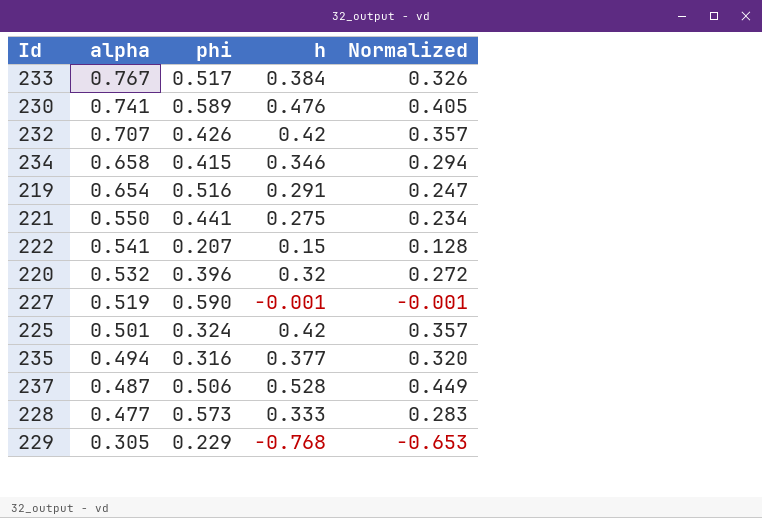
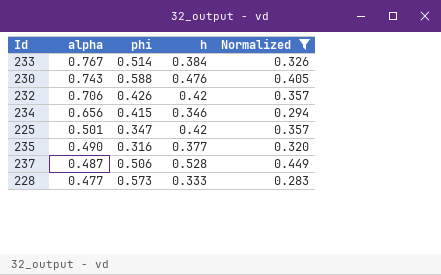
filter: none -> Normalized >= 0.283
233 | phi: 0.517 -> 0.514
230 | alpha: 0.741 -> 0.743
230 | phi: 0.589 -> 0.588
232 | alpha: 0.707 -> 0.706
234 | alpha: 0.658 -> 0.656
225 | phi: 0.324 -> 0.347
235 | alpha: 0.494 -> 0.490

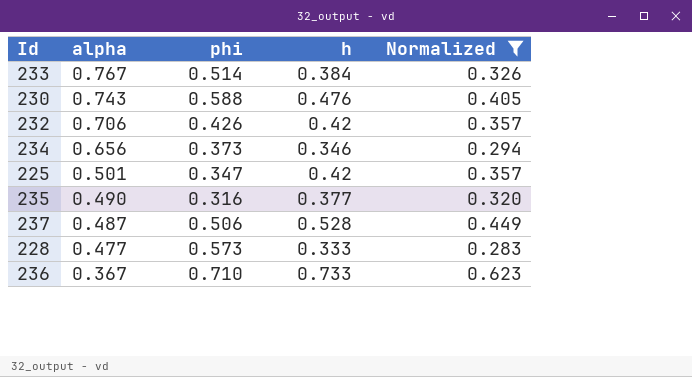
234 | phi: 0.415 -> 0.373
row 236: none -> 0.367 | 0.710 | 0.733 | 0.623

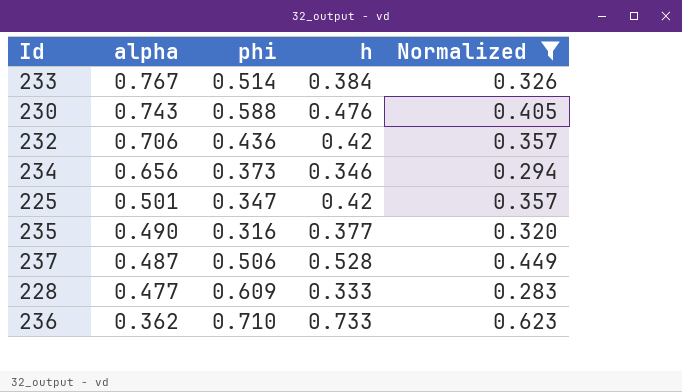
232 | phi: 0.426 -> 0.436
228 | phi: 0.573 -> 0.609
236 | alpha: 0.367 -> 0.362

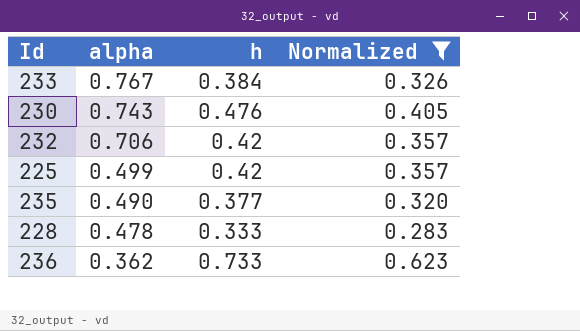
column phi | position: 3 -> none
row 234: 0.656 | 0.373 | 0.346 | 0.294 -> none
row 237: 0.487 | 0.506 | 0.528 | 0.449 -> none
225 | alpha: 0.501 -> 0.499
228 | alpha: 0.477 -> 0.478

